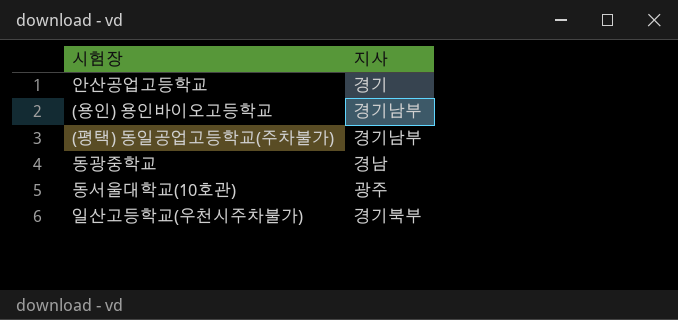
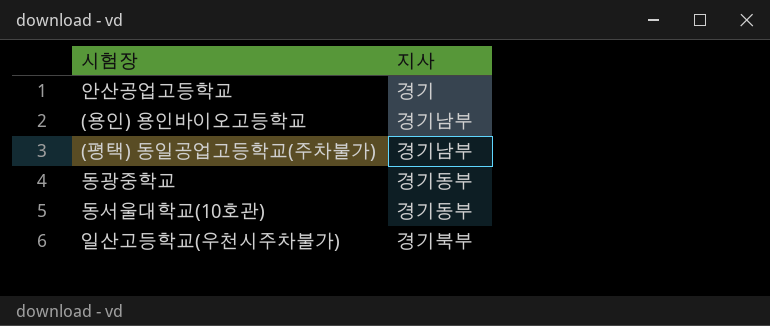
동광중학교 | 지사: 경남 -> 경기동부
동서울대학교(10호관) | 지사: 광주 -> 경기동부

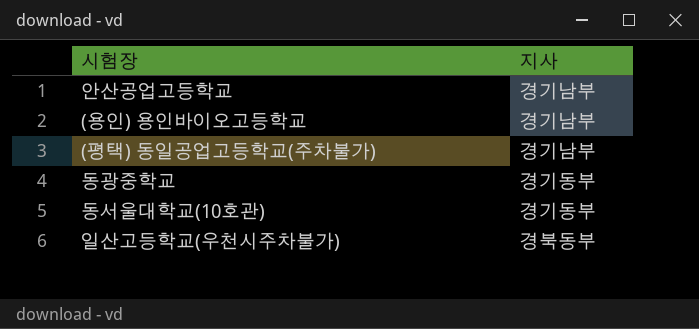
안산공업고등학교 | 지사: 경기 -> 경기남부
일산고등학교(우천시주차불가) | 지사: 경기북부 -> 경북동부

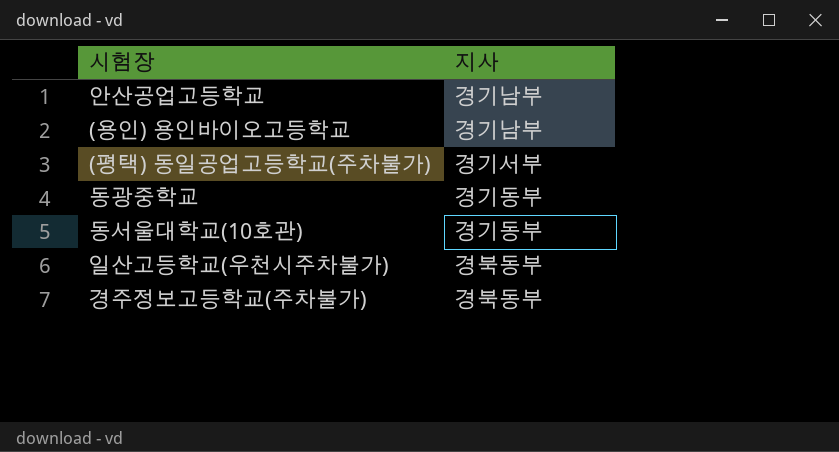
(평택) 동일공업고등학교(주차불가) | 지사: 경기남부 -> 경기서부
row 경주정보고등학교(주차불가): none -> 경북동부

